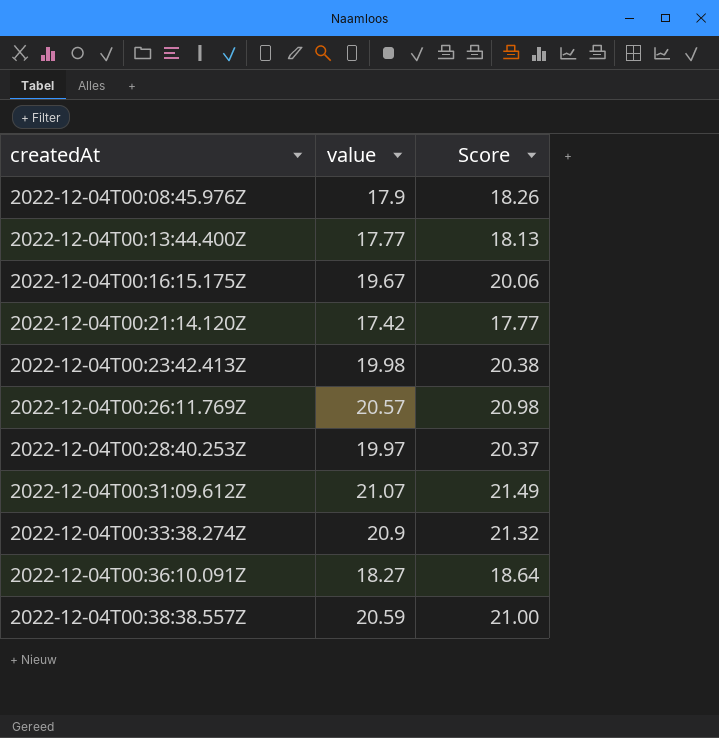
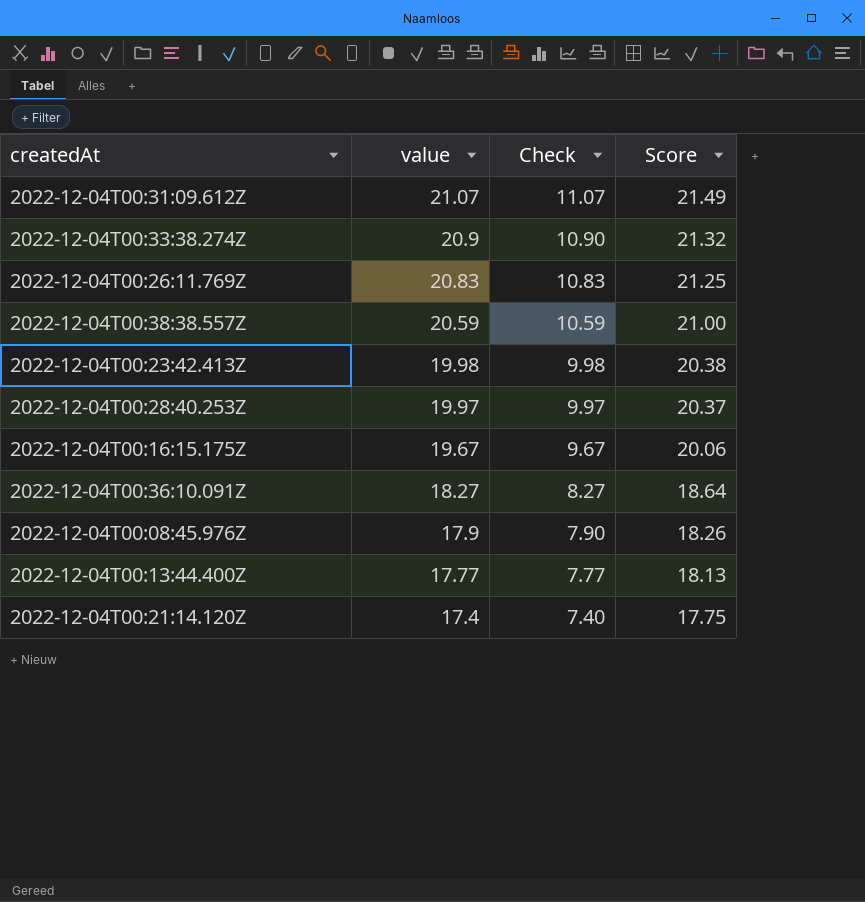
row order: createdAt ascending -> value descending
column Check | formula: none -> [value] - 10
2022-12-04T00:26:11.769Z | value: 20.57 -> 20.83
2022-12-04T00:26:11.769Z | Score: 20.98 -> 21.25
2022-12-04T00:21:14.120Z | value: 17.42 -> 17.4
2022-12-04T00:21:14.120Z | Score: 17.77 -> 17.75

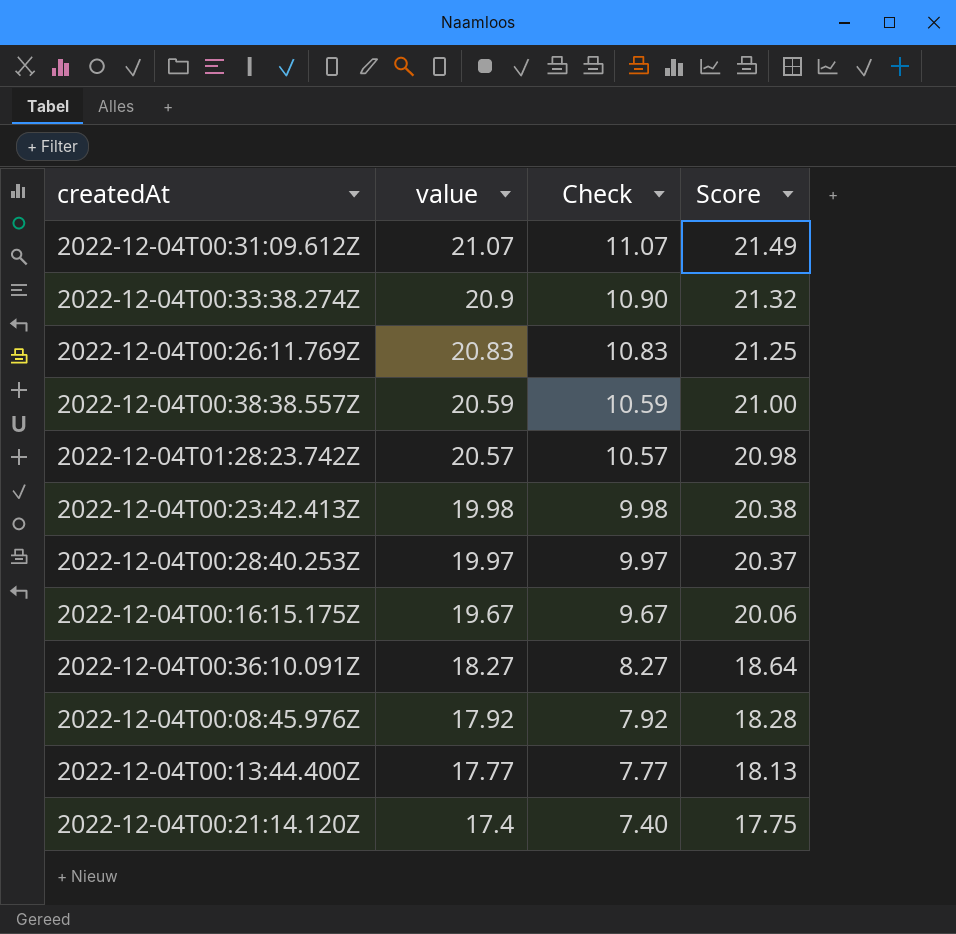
row 2022-12-04T01:28:23.742Z: none -> 20.57 | 10.57 | 20.98
2022-12-04T00:08:45.976Z | value: 17.9 -> 17.92
2022-12-04T00:08:45.976Z | Check: 7.90 -> 7.92
2022-12-04T00:08:45.976Z | Score: 18.26 -> 18.28

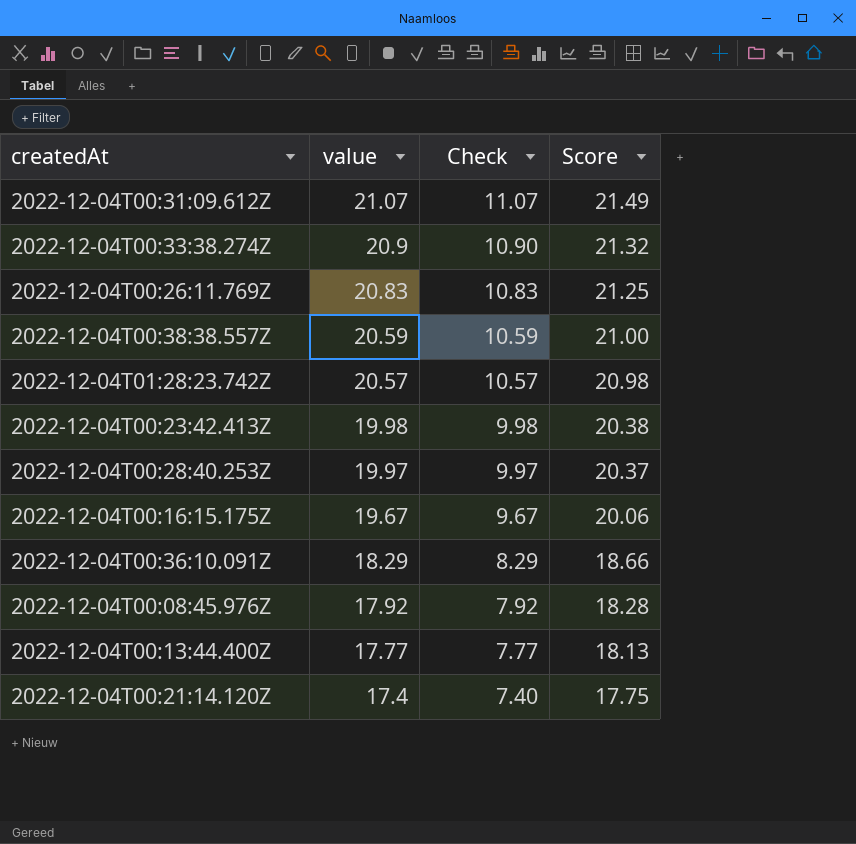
2022-12-04T00:36:10.091Z | value: 18.27 -> 18.29
2022-12-04T00:36:10.091Z | Check: 8.27 -> 8.29
2022-12-04T00:36:10.091Z | Score: 18.64 -> 18.66

